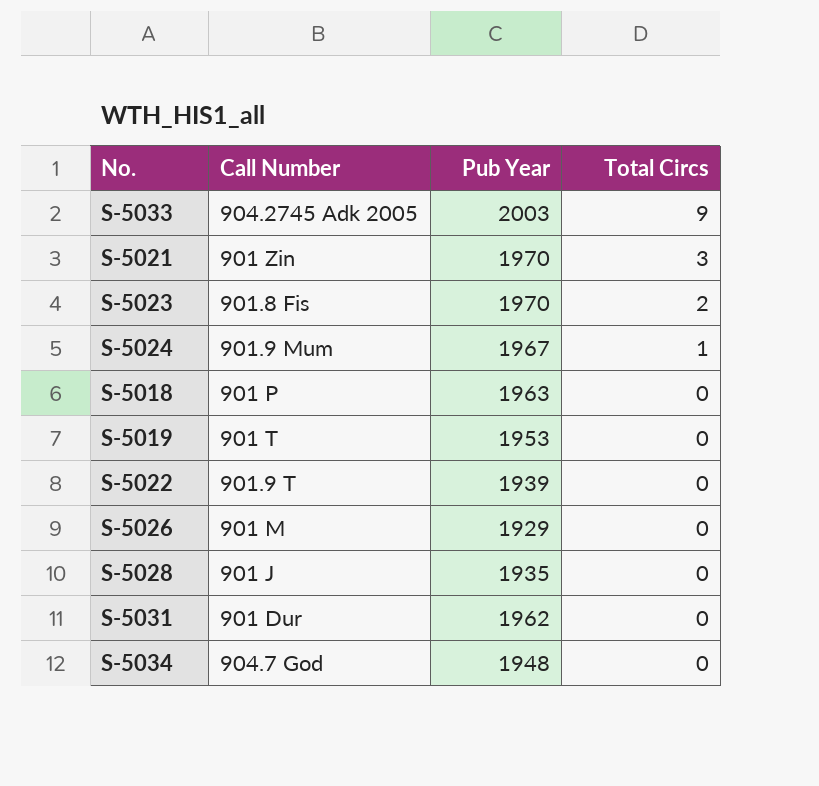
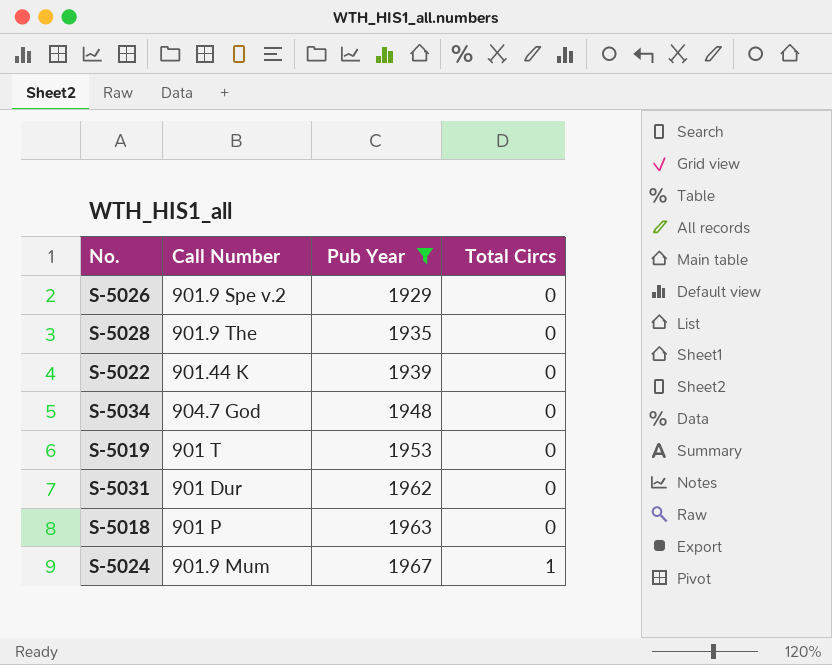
filter: none -> Pub Year <= 1967
row order: Total Circs descending -> Pub Year ascending
S-5026 | Call Number: 901 M -> 901.9 Spe v.2
S-5028 | Call Number: 901 J -> 901.9 The
S-5022 | Call Number: 901.9 T -> 901.44 K

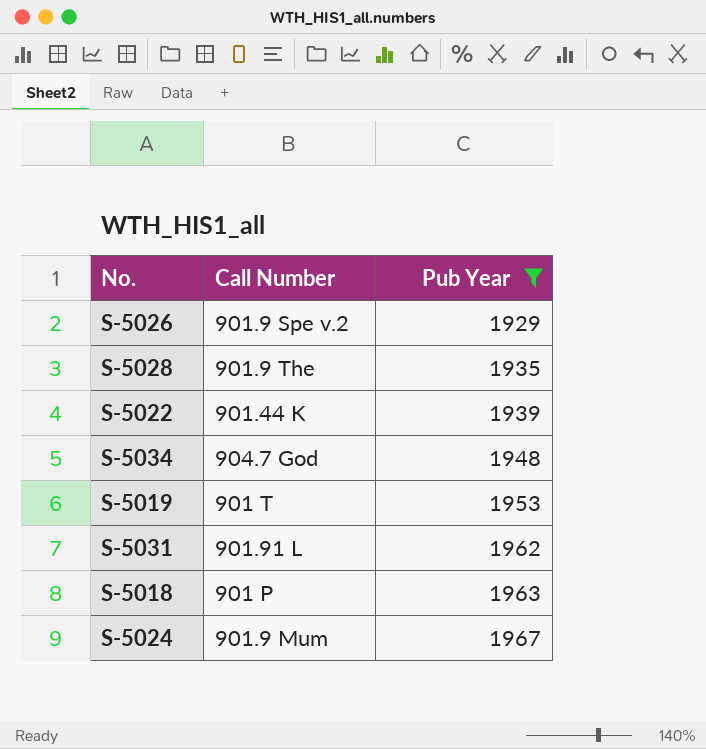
column Total Circs | position: 4 -> none
S-5031 | Call Number: 901 Dur -> 901.91 L

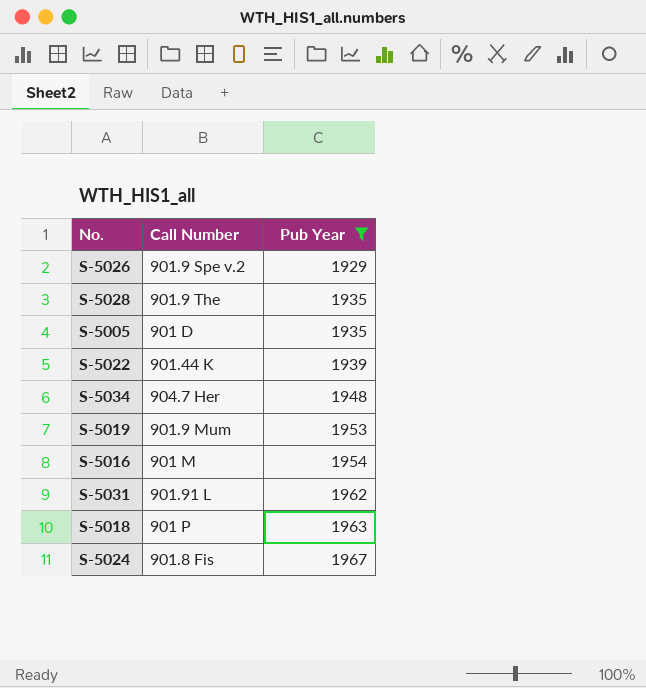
row S-5005: none -> 901 D | 1935
S-5034 | Call Number: 904.7 God -> 904.7 Her
S-5019 | Call Number: 901 T -> 901.9 Mum
row S-5016: none -> 901 M | 1954
S-5024 | Call Number: 901.9 Mum -> 901.8 Fis

